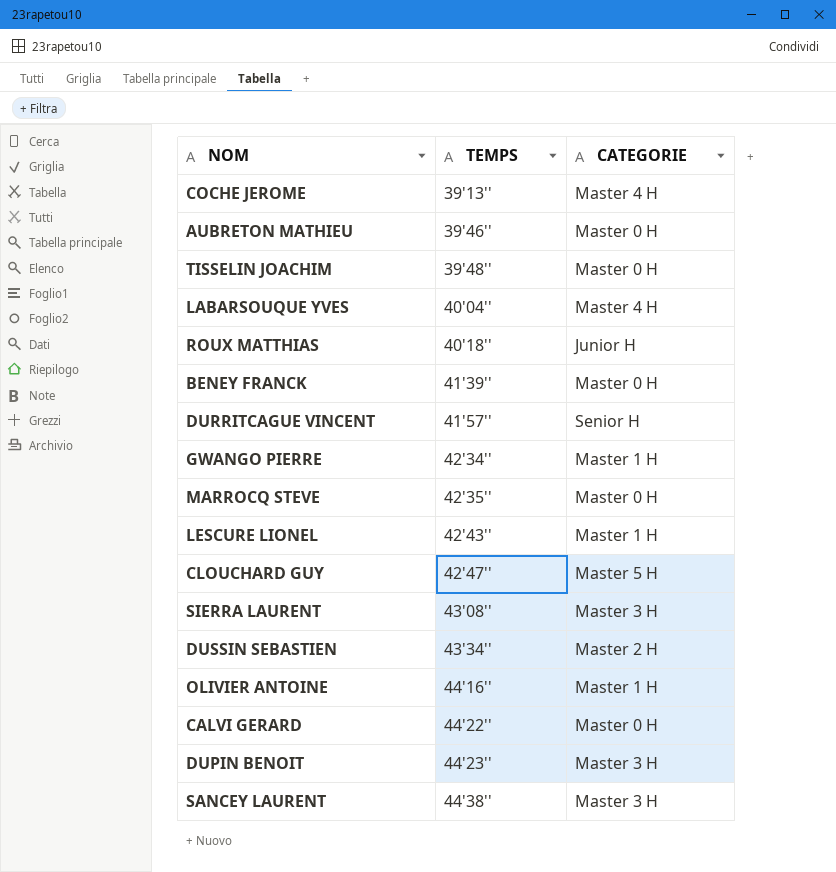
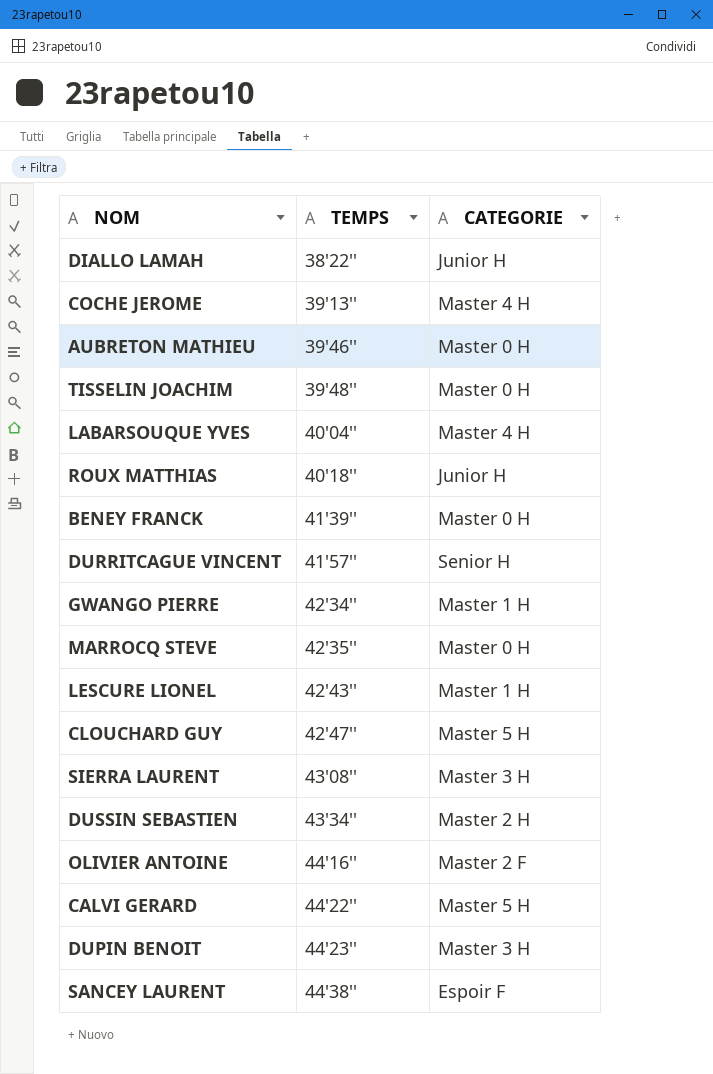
row DIALLO LAMAH: none -> 38'22'' | Junior H
OLIVIER ANTOINE | CATEGORIE: Master 1 H -> Master 2 F
CALVI GERARD | CATEGORIE: Master 0 H -> Master 5 H
SANCEY LAURENT | CATEGORIE: Master 3 H -> Espoir F

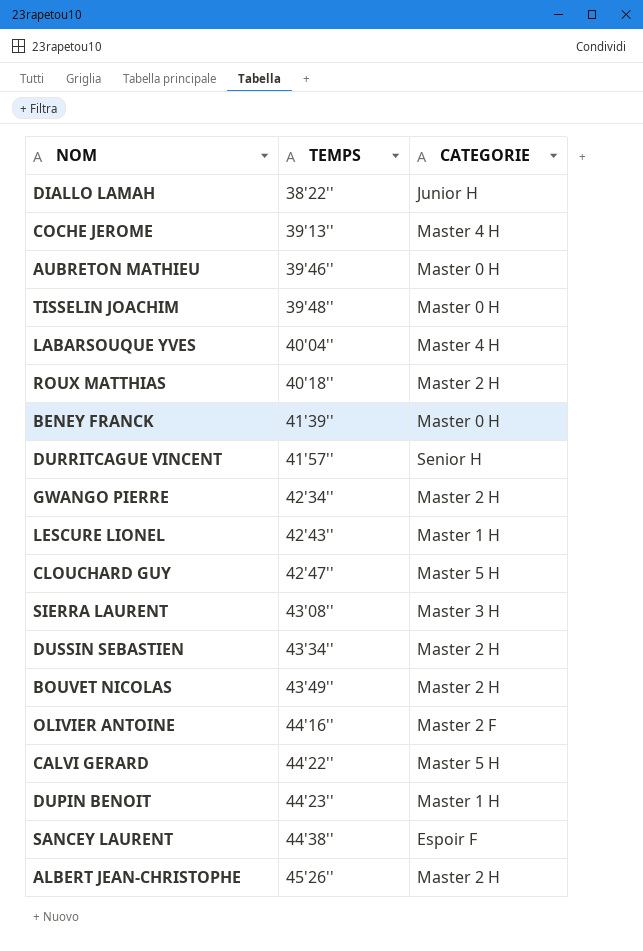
row MARROCQ STEVE: 42'35'' | Master 0 H -> none
ROUX MATTHIAS | CATEGORIE: Junior H -> Master 2 H
GWANGO PIERRE | CATEGORIE: Master 1 H -> Master 2 H
row BOUVET NICOLAS: none -> 43'49'' | Master 2 H
DUPIN BENOIT | CATEGORIE: Master 3 H -> Master 1 H
row ALBERT JEAN-CHRISTOPHE: none -> 45'26'' | Master 2 H

